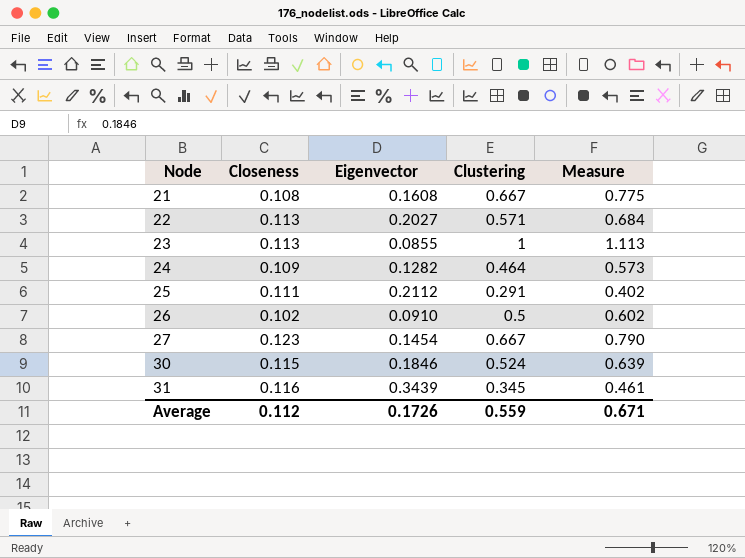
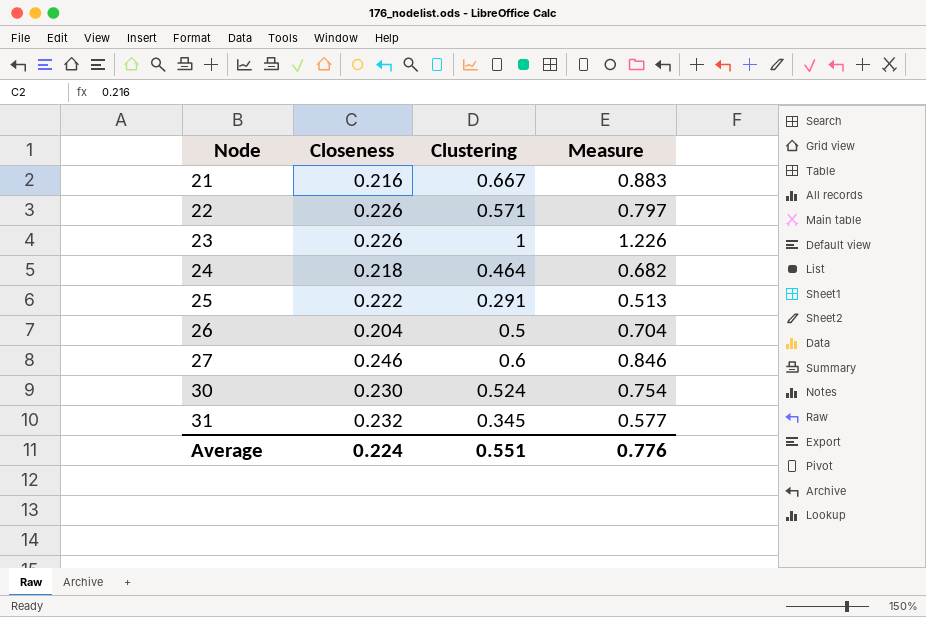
column Eigenvector | position: 3 -> none
21 | Closeness: 0.108 -> 0.216
21 | Measure: 0.775 -> 0.883
22 | Closeness: 0.113 -> 0.226
22 | Measure: 0.684 -> 0.797
23 | Closeness: 0.113 -> 0.226
23 | Measure: 1.113 -> 1.226
24 | Closeness: 0.109 -> 0.218
24 | Measure: 0.573 -> 0.682
25 | Closeness: 0.111 -> 0.222
25 | Measure: 0.402 -> 0.513
26 | Closeness: 0.102 -> 0.204
26 | Measure: 0.602 -> 0.704
27 | Closeness: 0.123 -> 0.246
27 | Clustering: 0.667 -> 0.6
27 | Measure: 0.790 -> 0.846
30 | Closeness: 0.115 -> 0.230
30 | Measure: 0.639 -> 0.754
31 | Closeness: 0.116 -> 0.232
31 | Measure: 0.461 -> 0.577
Average | Closeness: 0.112 -> 0.224
Average | Clustering: 0.559 -> 0.551
Average | Measure: 0.671 -> 0.776

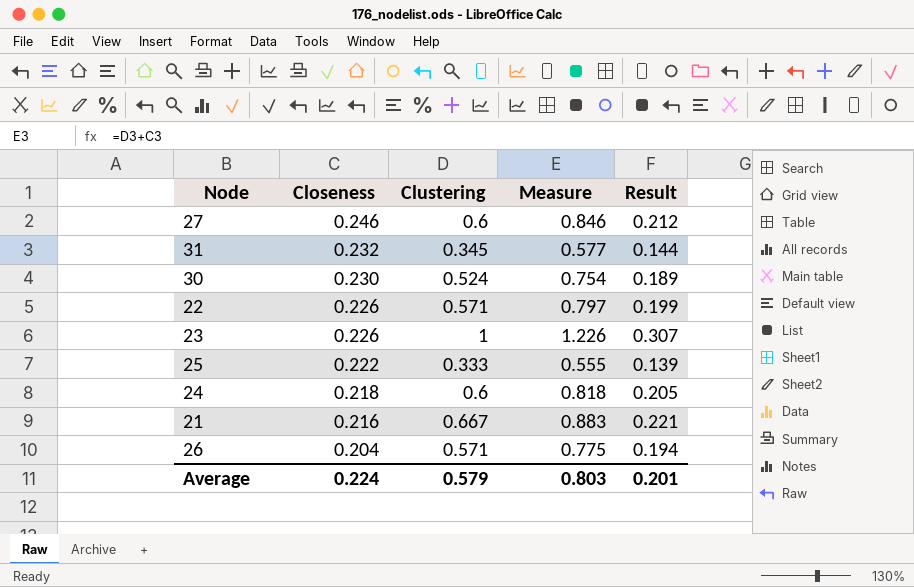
row order: Node ascending -> Closeness descending
column Result | formula: none -> [Measure] * 0.25
25 | Clustering: 0.291 -> 0.333
25 | Measure: 0.513 -> 0.555
24 | Clustering: 0.464 -> 0.6
24 | Measure: 0.682 -> 0.818
26 | Clustering: 0.5 -> 0.571
26 | Measure: 0.704 -> 0.775
Average | Clustering: 0.551 -> 0.579
Average | Measure: 0.776 -> 0.803

